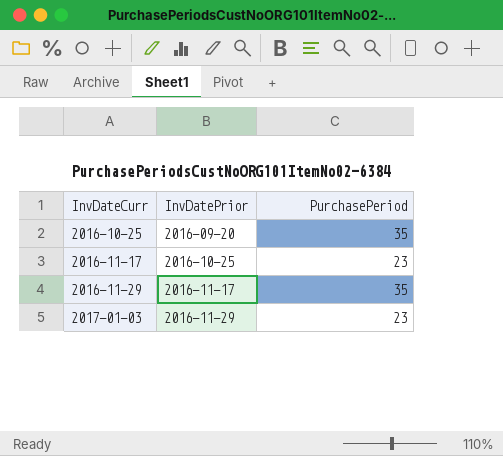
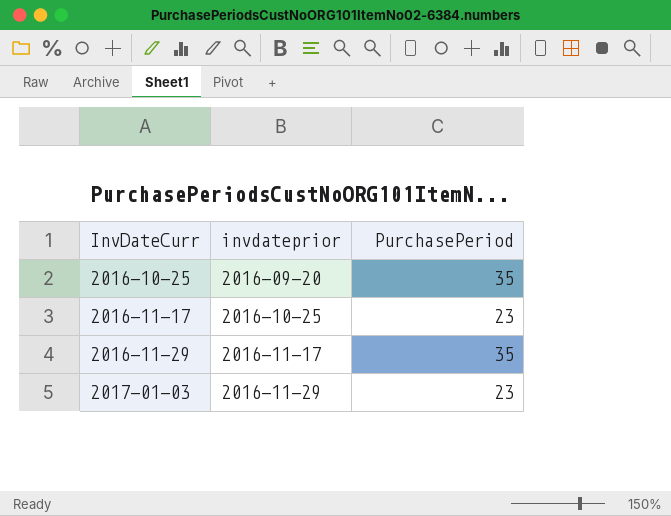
column name: InvDatePrior -> invdateprior

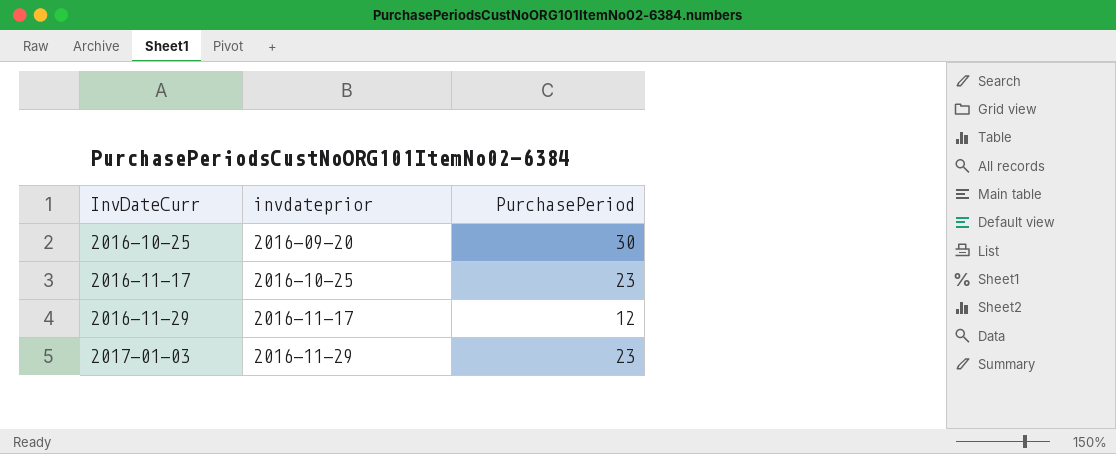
2016-10-25 | PurchasePeriod: 35 -> 30
2016-11-29 | PurchasePeriod: 35 -> 12

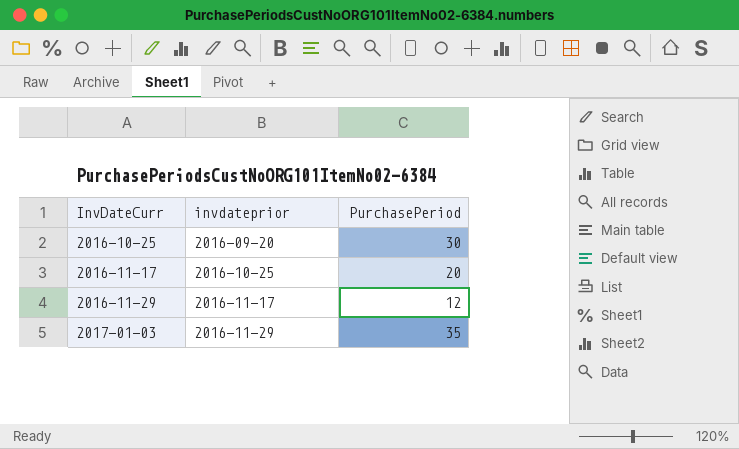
2016-11-17 | PurchasePeriod: 23 -> 20
2017-01-03 | PurchasePeriod: 23 -> 35

